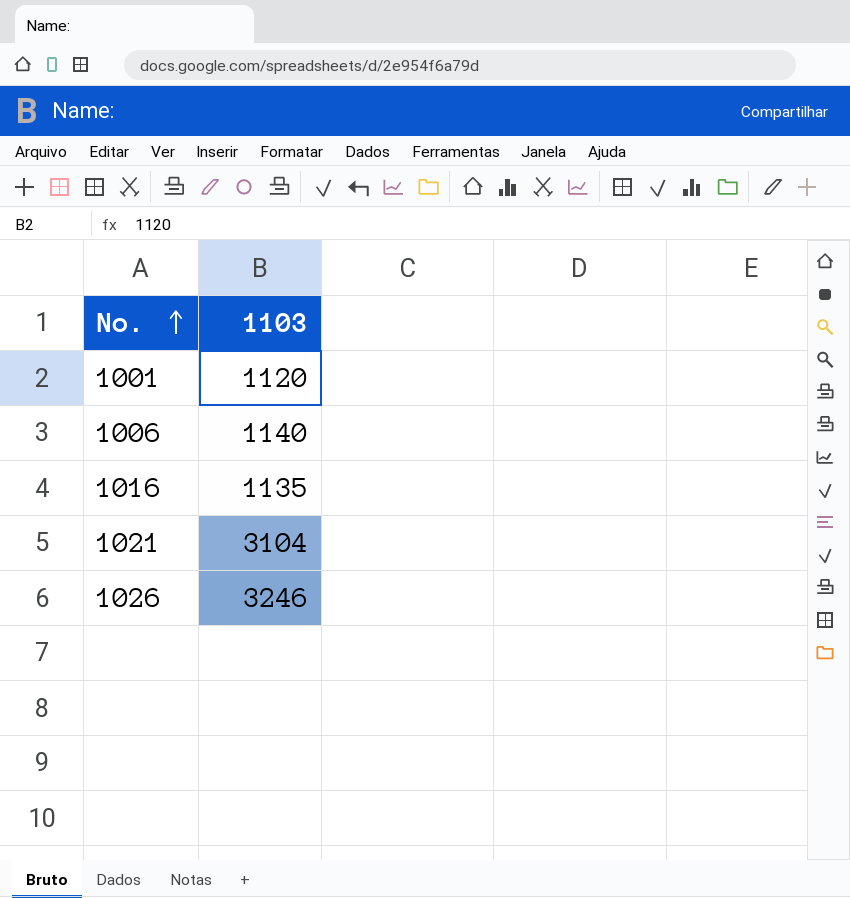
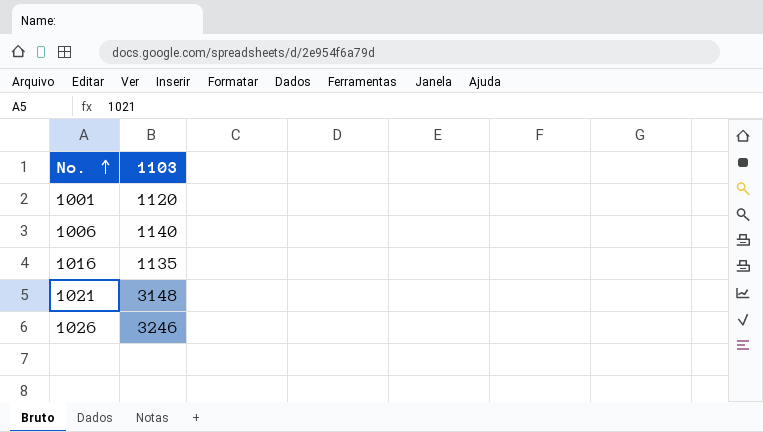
1021 | 1103: 3104 -> 3148

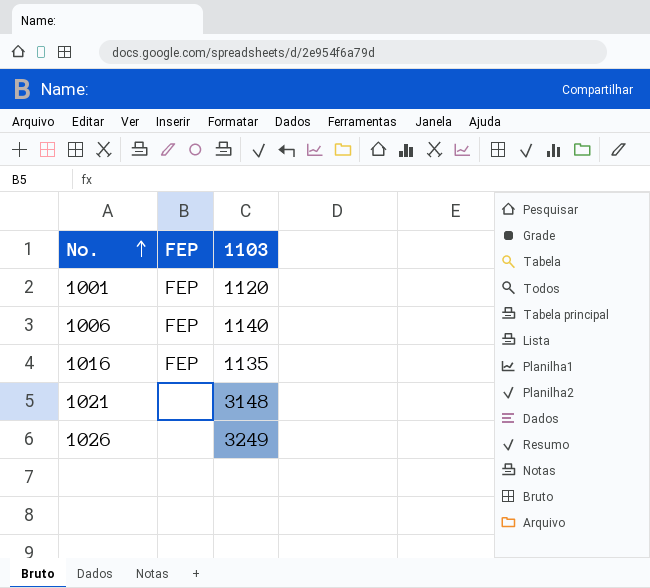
column FEP | position: none -> 2
1026 | 1103: 3246 -> 3249

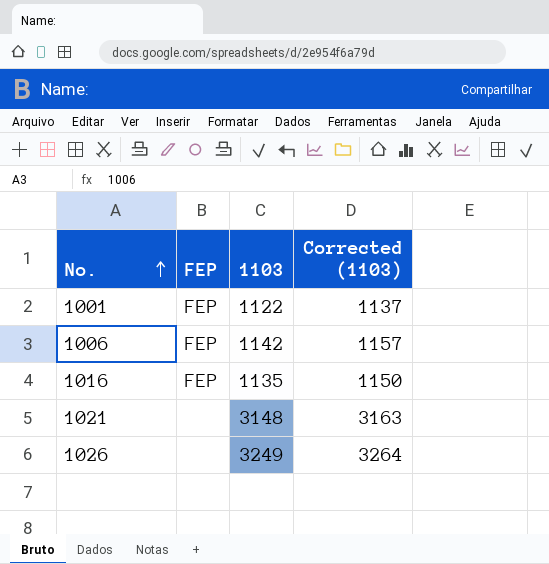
column Corrected (1103) | formula: none -> [1103] + 15
1001 | 1103: 1120 -> 1122
1006 | 1103: 1140 -> 1142

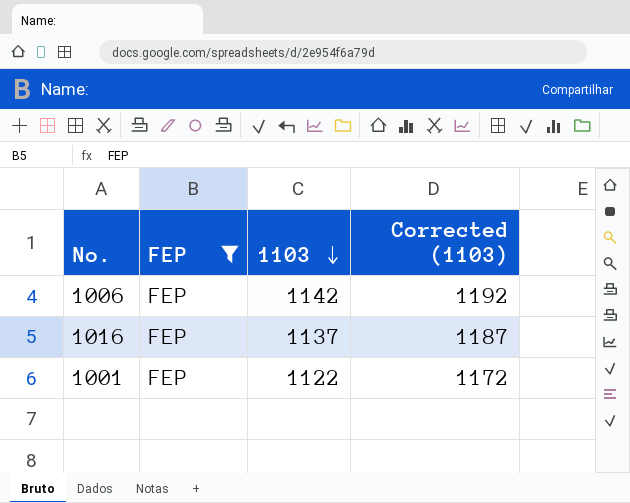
filter: none -> FEP = FEP
row order: No. ascending -> 1103 descending
column Corrected (1103) | formula: [1103] + 15 -> [1103] + 50
1016 | 1103: 1135 -> 1137

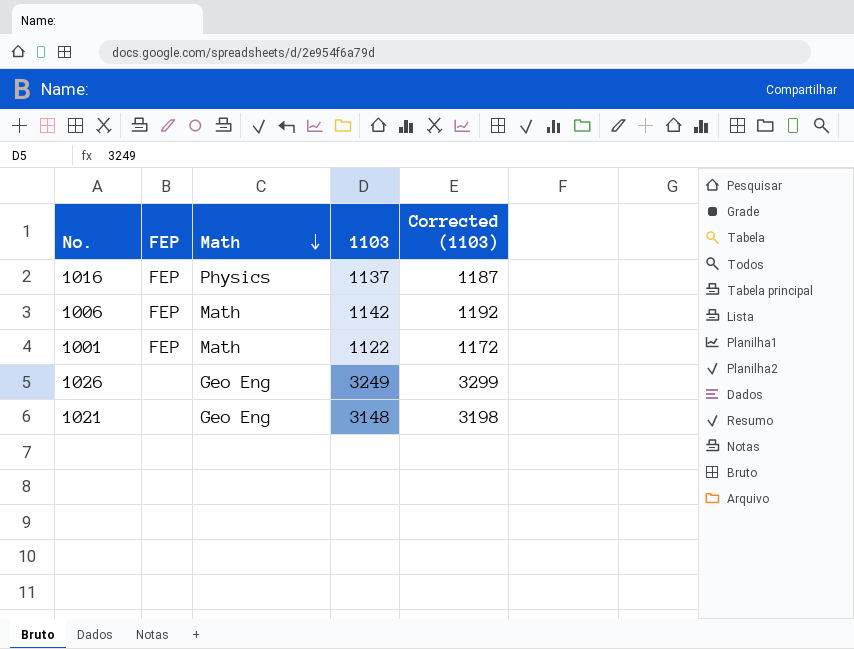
filter: FEP = FEP -> none
row order: 1103 descending -> Math descending
column Math | position: none -> 3

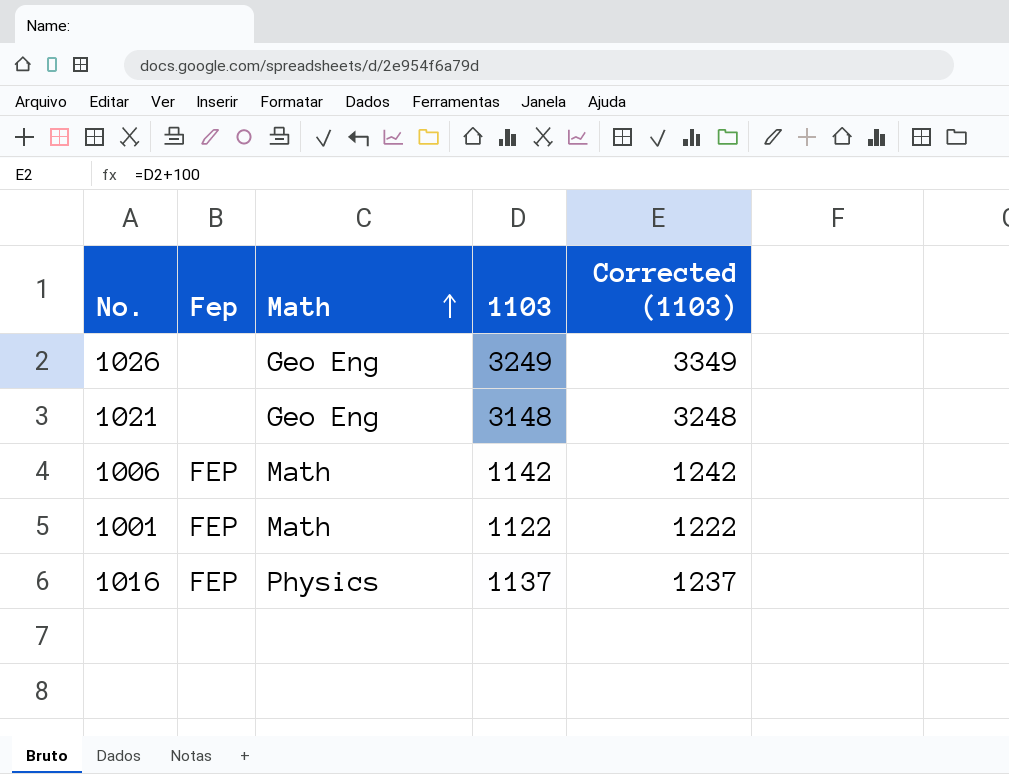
row order: Math descending -> Math ascending
column name: FEP -> Fep
column Corrected (1103) | formula: [1103] + 50 -> [1103] + 100

